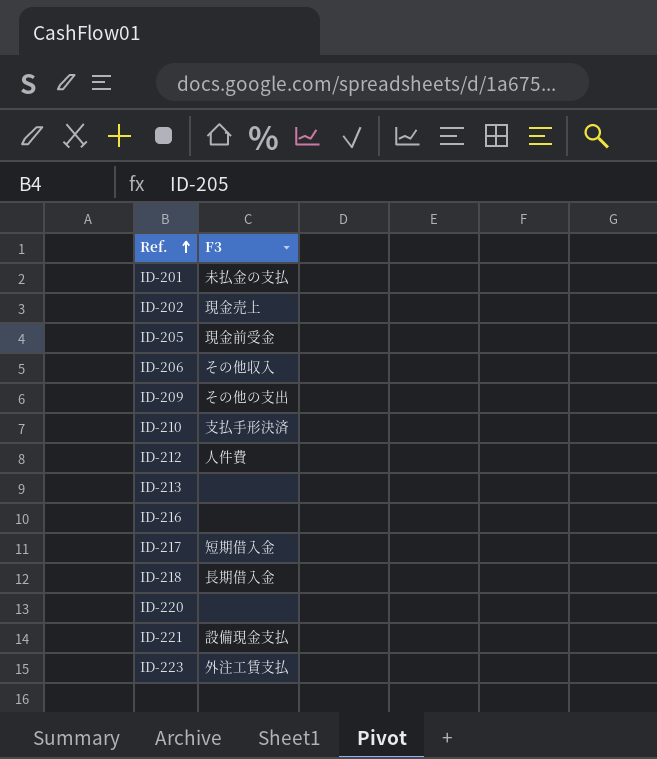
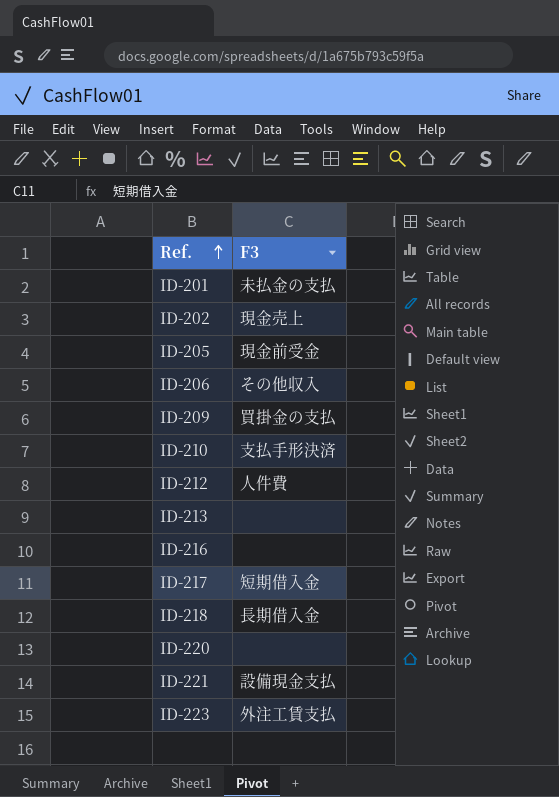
ID-209 | F3: その他の支出 -> 買掛金の支払

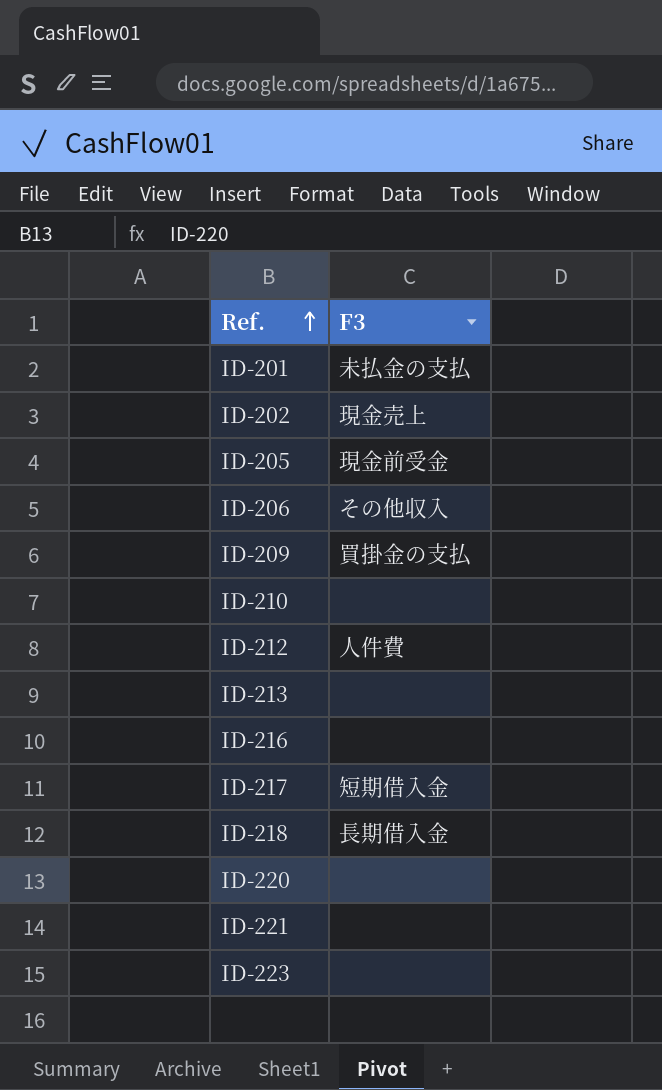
ID-210 | F3: 支払手形決済 -> none
ID-221 | F3: 設備現金支払 -> none
ID-223 | F3: 外注工賃支払 -> none

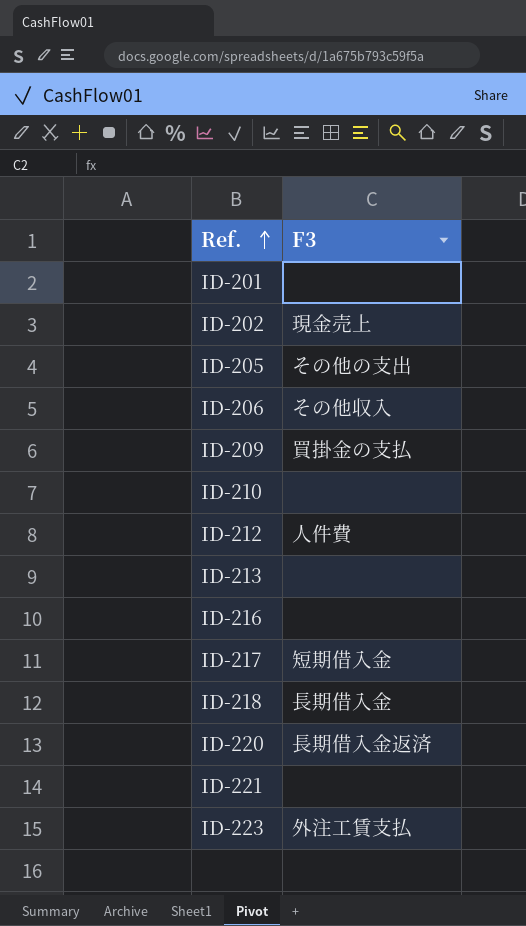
ID-201 | F3: 未払金の支払 -> none
ID-205 | F3: 現金前受金 -> その他の支出
ID-220 | F3: none -> 長期借入金返済
ID-223 | F3: none -> 外注工賃支払

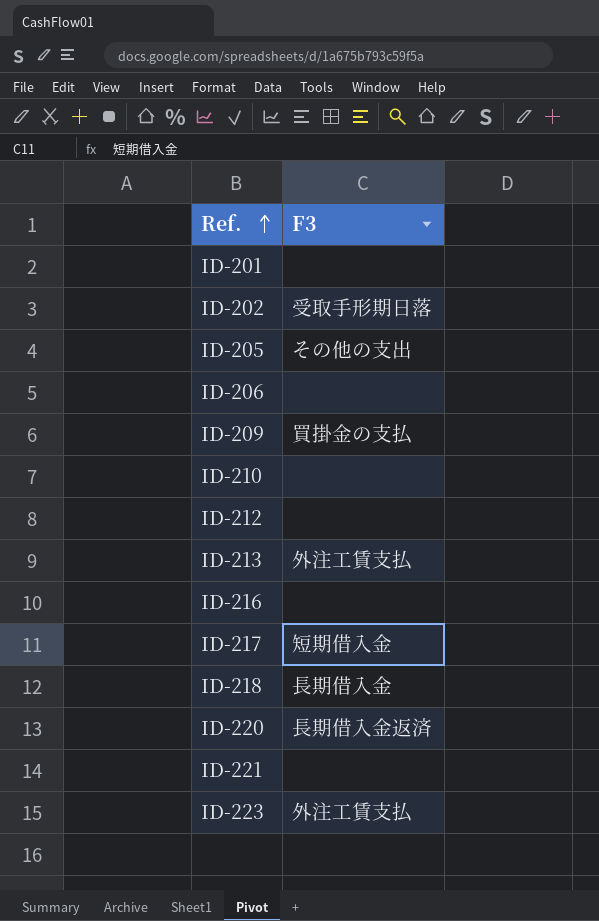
ID-202 | F3: 現金売上 -> 受取手形期日落
ID-206 | F3: その他収入 -> none
ID-212 | F3: 人件費 -> none
ID-213 | F3: none -> 外注工賃支払

